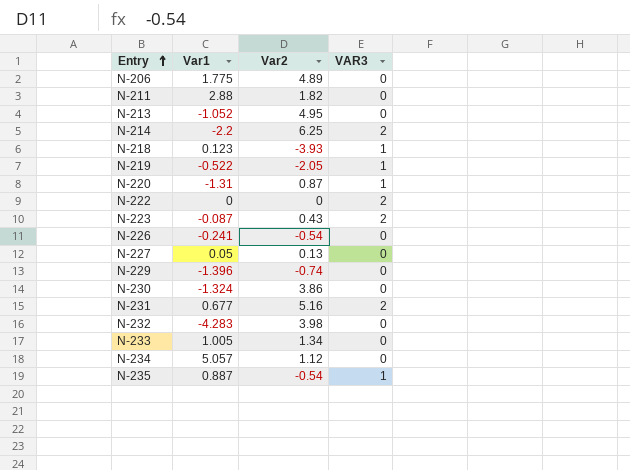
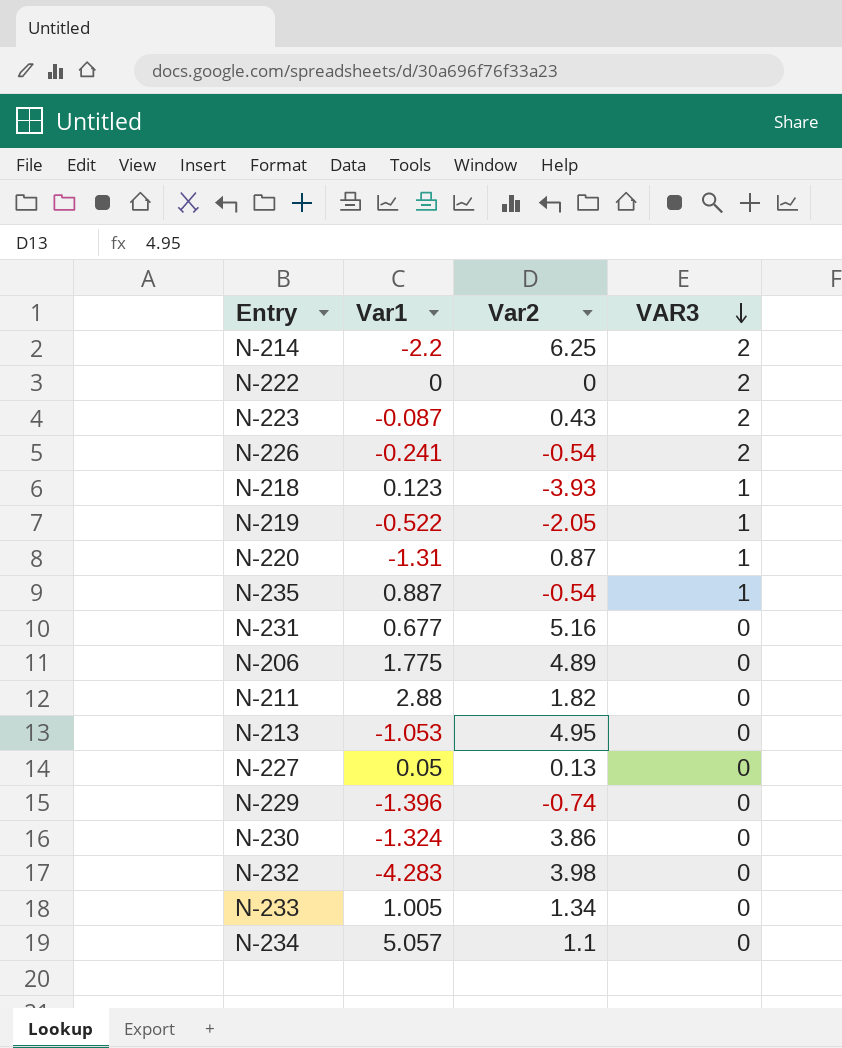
row order: Entry ascending -> VAR3 descending
N-226 | VAR3: 0 -> 2
N-231 | VAR3: 2 -> 0
N-213 | Var1: -1.052 -> -1.053
N-234 | Var2: 1.12 -> 1.1

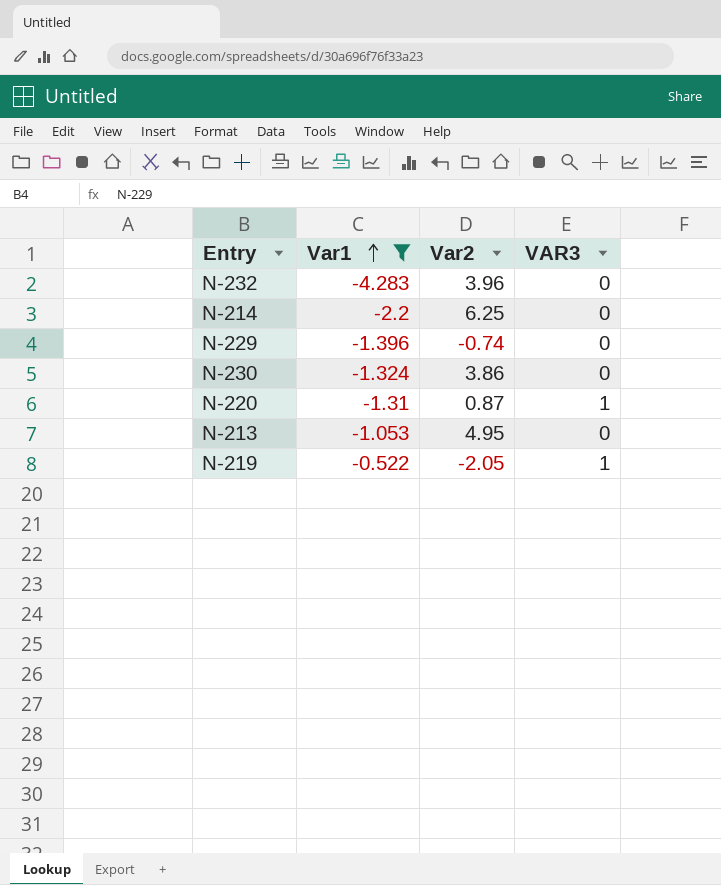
filter: none -> Var1 <= -0.522
row order: VAR3 descending -> Var1 ascending
N-232 | Var2: 3.98 -> 3.96
N-214 | VAR3: 2 -> 0

